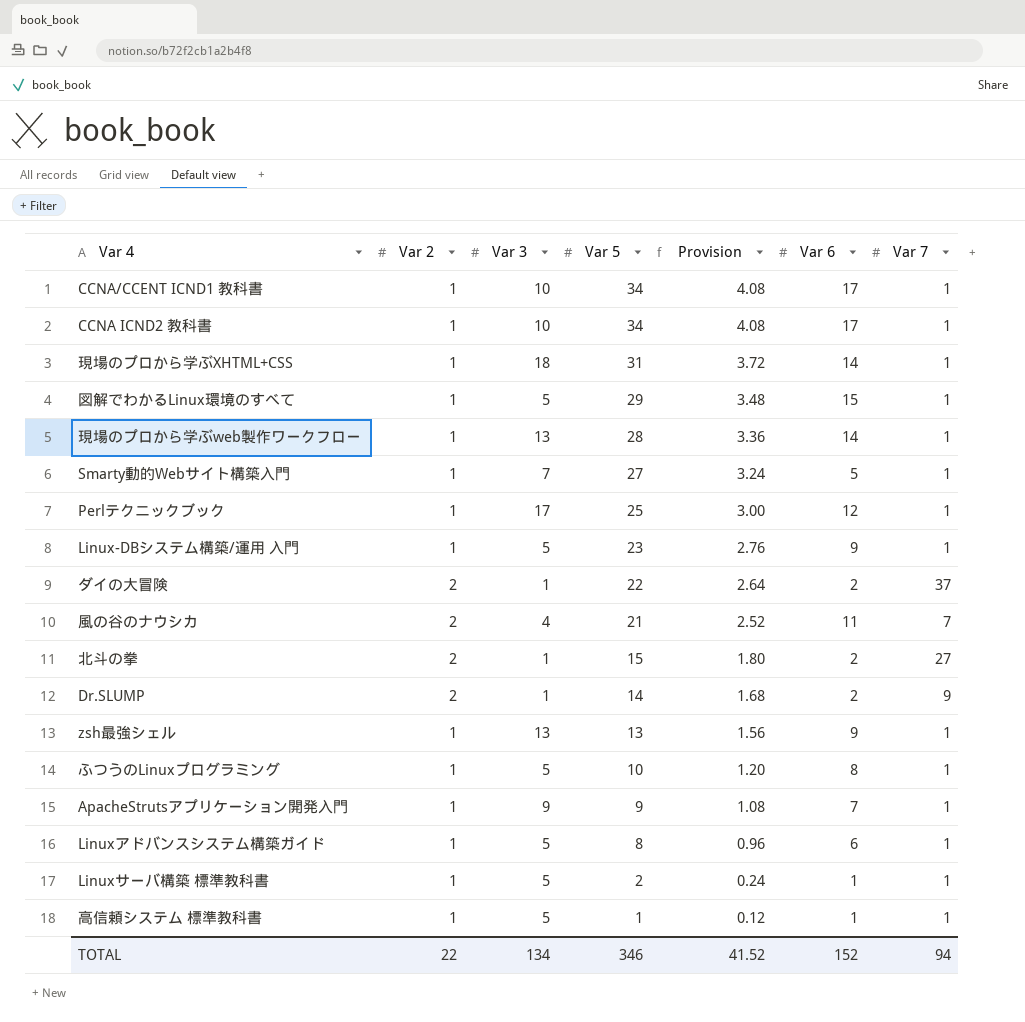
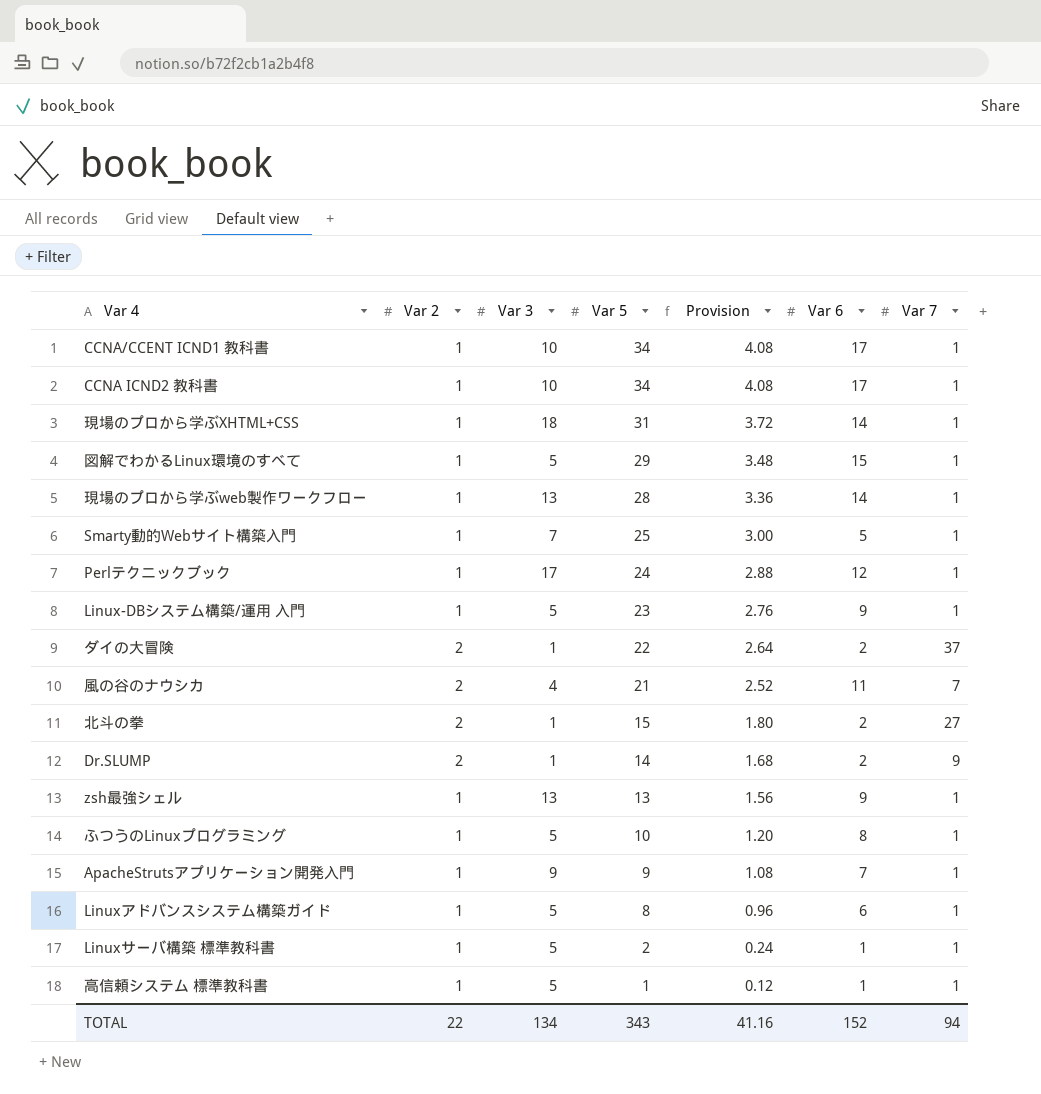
Smarty動的Webサイト構築入門 | Var 5: 27 -> 25
Smarty動的Webサイト構築入門 | Provision: 3.24 -> 3.00
Perlテクニックブック | Var 5: 25 -> 24
Perlテクニックブック | Provision: 3.00 -> 2.88
TOTAL | Var 5: 346 -> 343
TOTAL | Provision: 41.52 -> 41.16

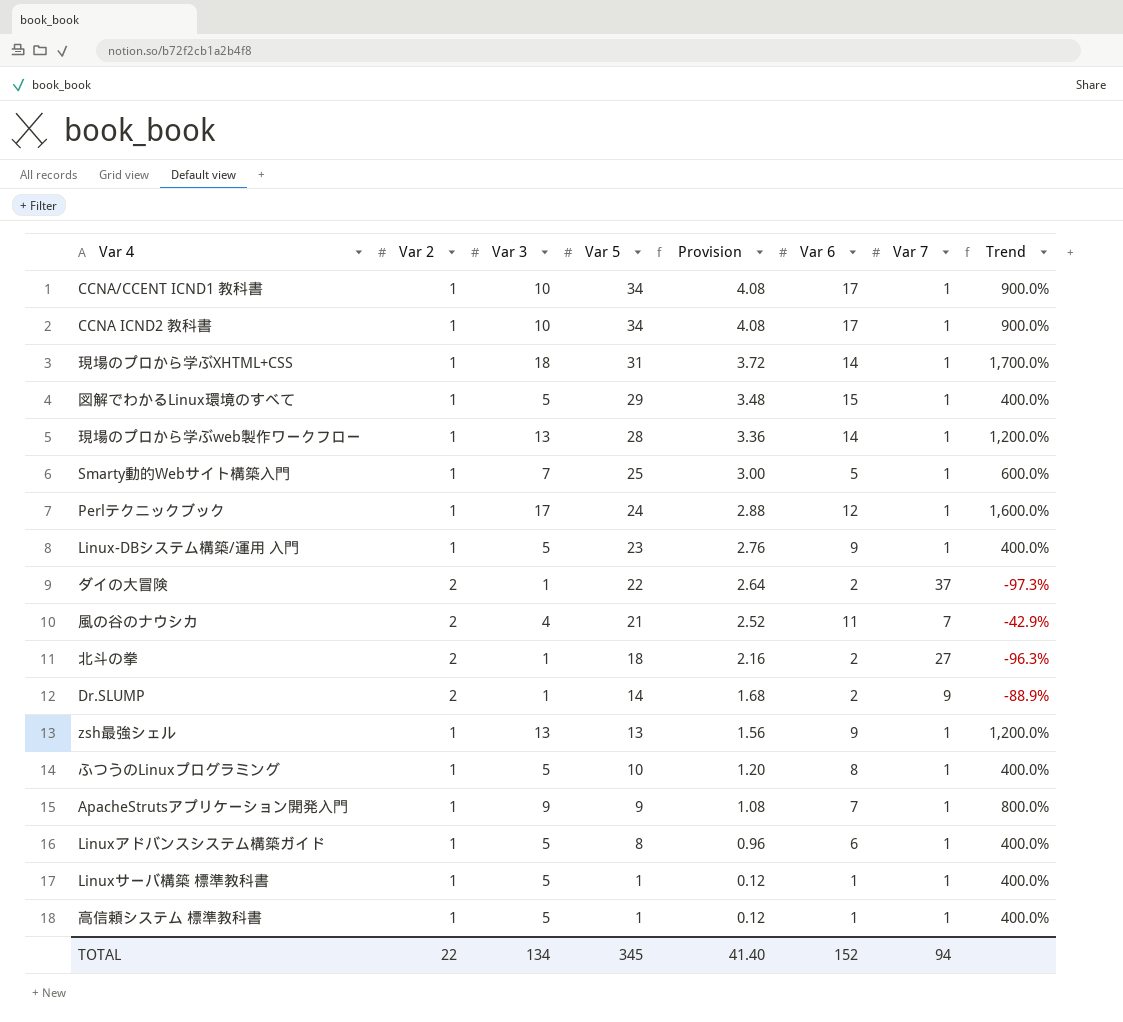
column Trend | formula: none -> ([Var 3] - [Var 7]) / [Var 7]
北斗の拳 | Var 5: 15 -> 18
北斗の拳 | Provision: 1.80 -> 2.16
Linuxサーバ構築 標準教科書 | Var 5: 2 -> 1
Linuxサーバ構築 標準教科書 | Provision: 0.24 -> 0.12
TOTAL | Var 5: 343 -> 345
TOTAL | Provision: 41.16 -> 41.40

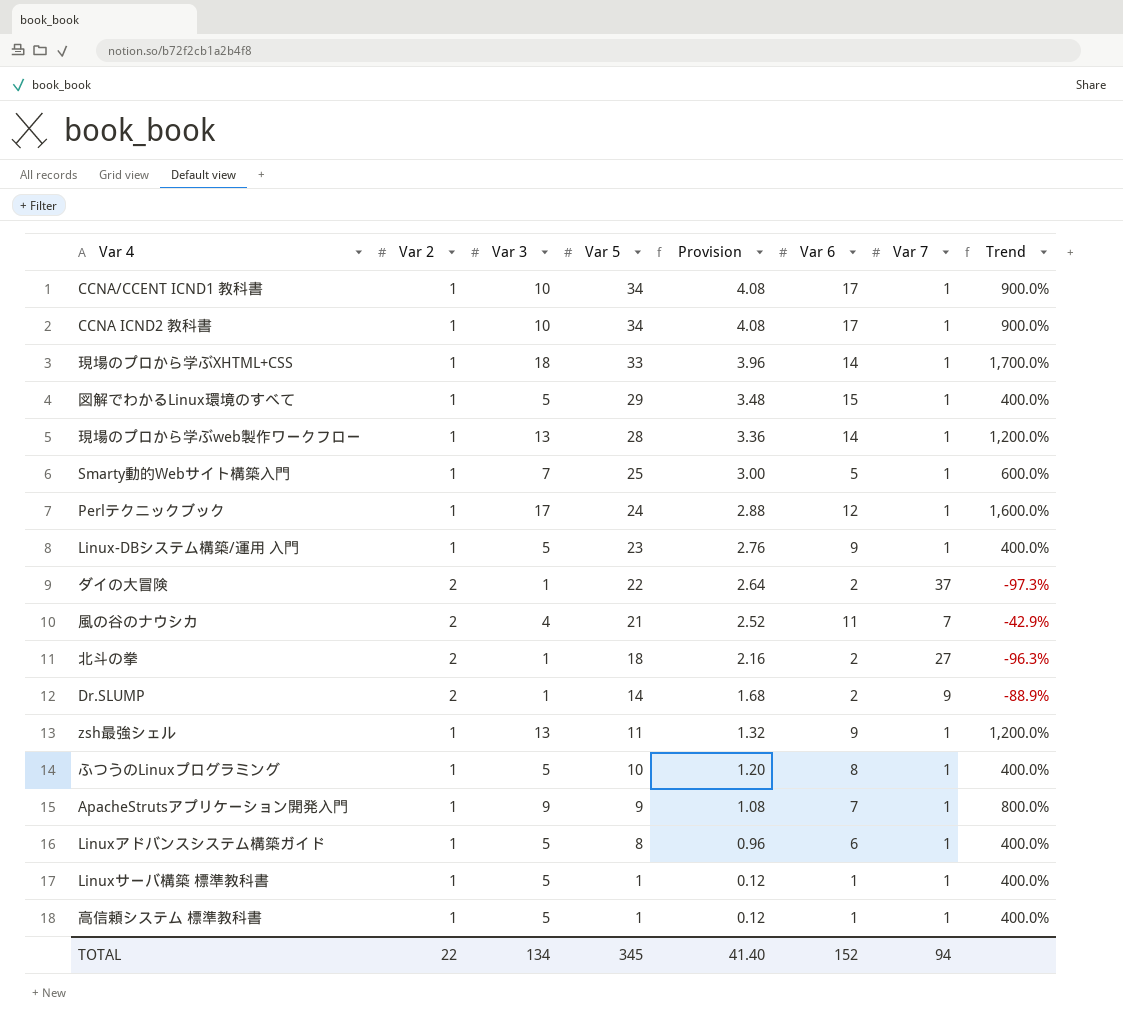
現場のプロから学ぶXHTML+CSS | Var 5: 31 -> 33
現場のプロから学ぶXHTML+CSS | Provision: 3.72 -> 3.96
zsh最強シェル | Var 5: 13 -> 11
zsh最強シェル | Provision: 1.56 -> 1.32

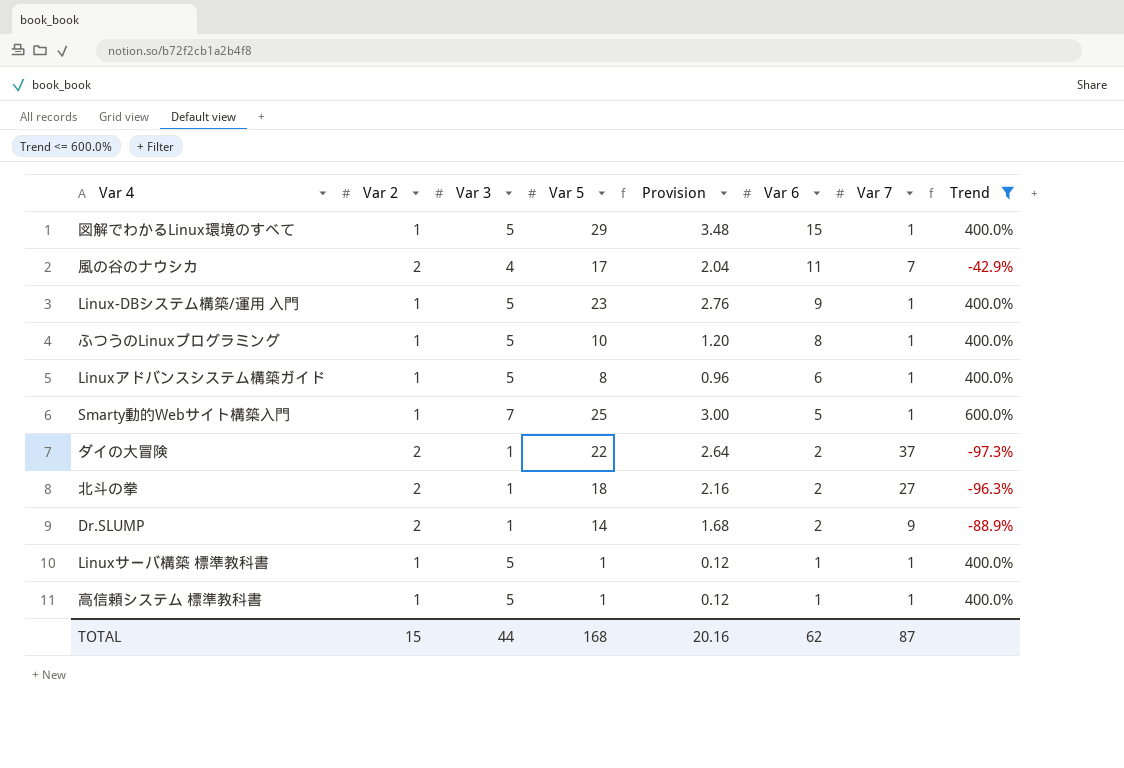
filter: none -> Trend <= 600.0%
row order: Var 5 descending -> Var 6 descending
風の谷のナウシカ | Var 5: 21 -> 17
風の谷のナウシカ | Provision: 2.52 -> 2.04
TOTAL | Var 2: 22 -> 15
TOTAL | Var 3: 134 -> 44
TOTAL | Var 5: 345 -> 168
TOTAL | Provision: 41.40 -> 20.16
TOTAL | Var 6: 152 -> 62
TOTAL | Var 7: 94 -> 87

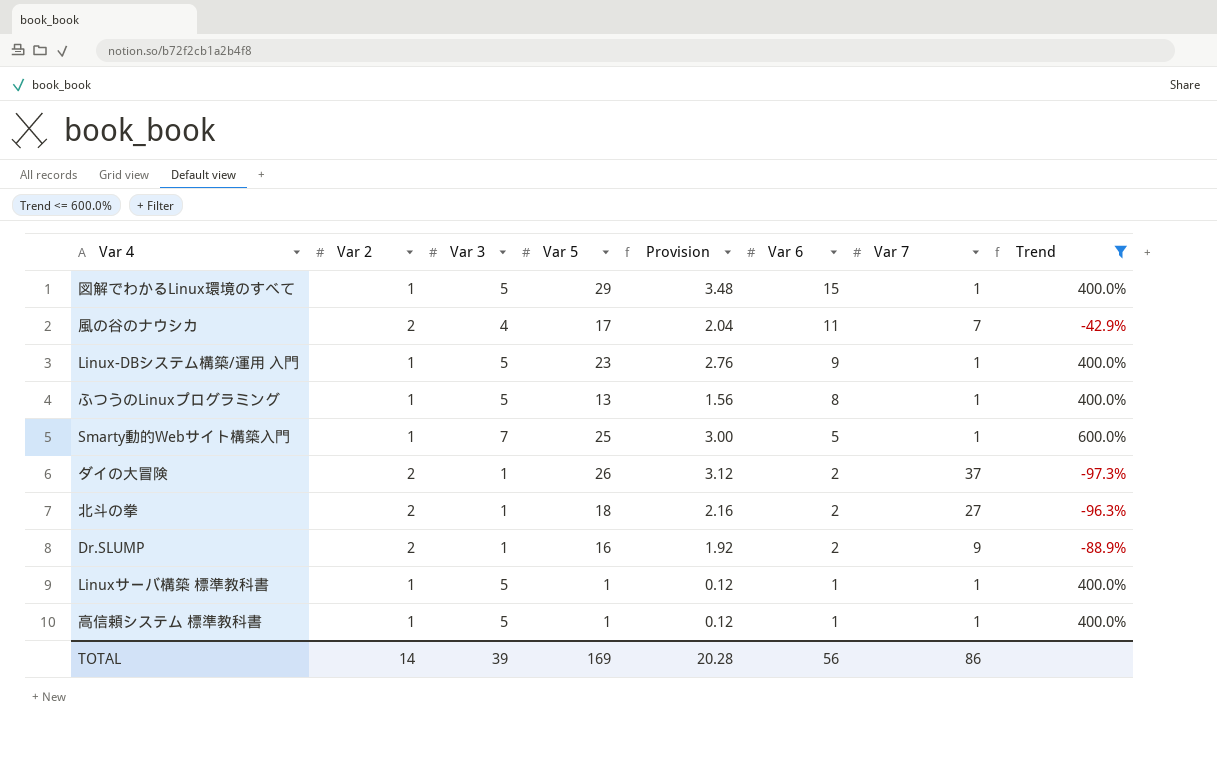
row Linuxアドバンスシステム構築ガイド: 1 | 5 | 8 | 0.96 | 6 | 1 | 400.0% -> none
ふつうのLinuxプログラミング | Var 5: 10 -> 13
ふつうのLinuxプログラミング | Provision: 1.20 -> 1.56
ダイの大冒険 | Var 5: 22 -> 26
ダイの大冒険 | Provision: 2.64 -> 3.12
Dr.SLUMP | Var 5: 14 -> 16
Dr.SLUMP | Provision: 1.68 -> 1.92
TOTAL | Var 2: 15 -> 14
TOTAL | Var 3: 44 -> 39
TOTAL | Var 5: 168 -> 169
TOTAL | Provision: 20.16 -> 20.28
TOTAL | Var 6: 62 -> 56
TOTAL | Var 7: 87 -> 86

